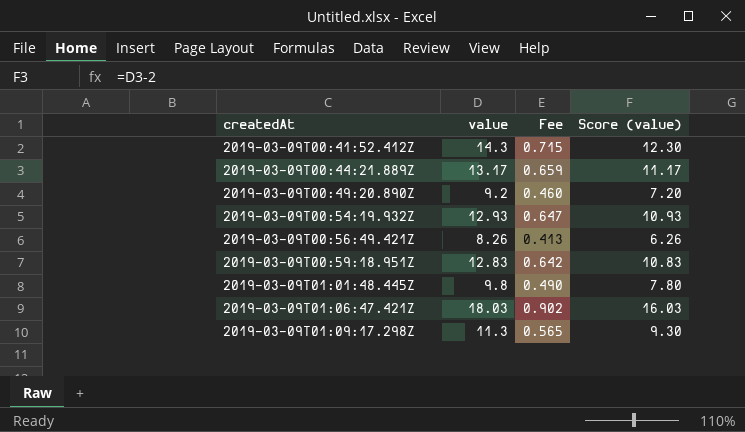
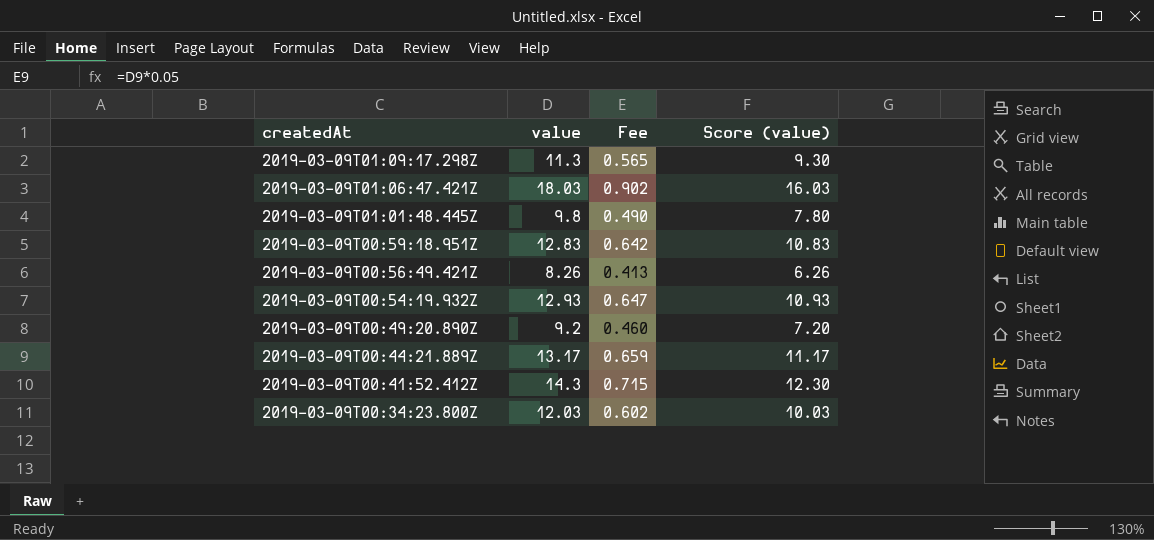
row order: createdAt ascending -> createdAt descending
row 2019-03-09T00:34:23.800Z: none -> 12.03 | 0.602 | 10.03

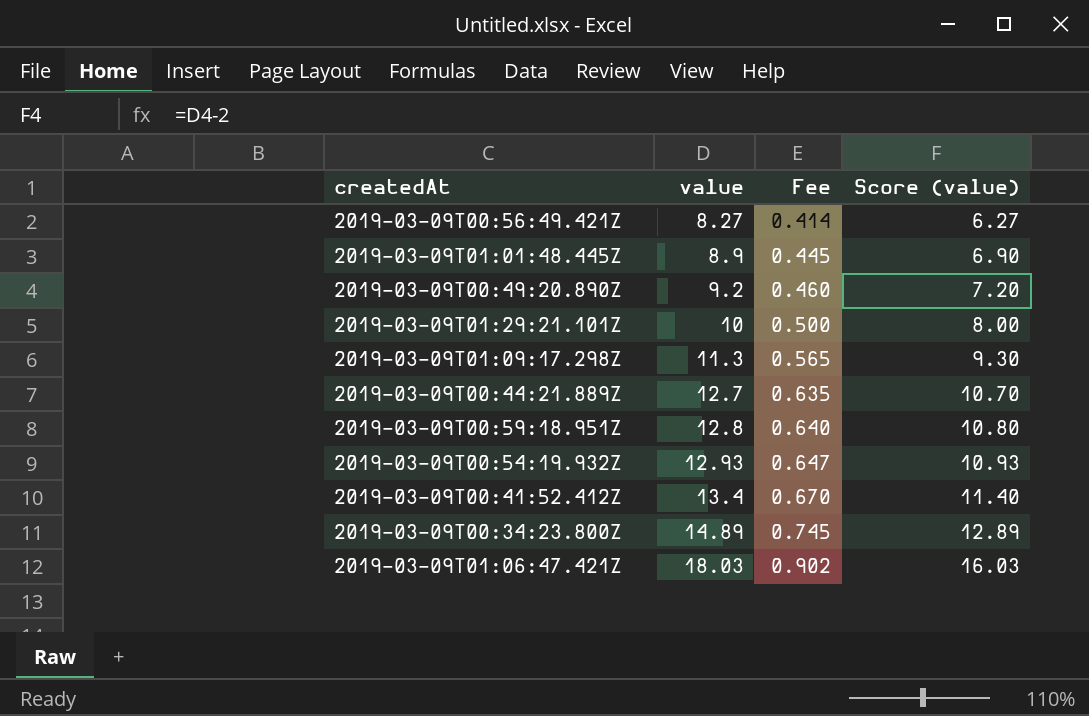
row order: createdAt descending -> value ascending
2019-03-09T00:56:49.421Z | value: 8.26 -> 8.27
2019-03-09T00:56:49.421Z | Fee: 0.413 -> 0.414
2019-03-09T00:56:49.421Z | Score (value): 6.26 -> 6.27
2019-03-09T01:01:48.445Z | value: 9.8 -> 8.9
2019-03-09T01:01:48.445Z | Fee: 0.490 -> 0.445
2019-03-09T01:01:48.445Z | Score (value): 7.80 -> 6.90
row 2019-03-09T01:29:21.101Z: none -> 10 | 0.500 | 8.00
2019-03-09T00:44:21.889Z | value: 13.17 -> 12.7
2019-03-09T00:44:21.889Z | Fee: 0.659 -> 0.635
2019-03-09T00:44:21.889Z | Score (value): 11.17 -> 10.70
2019-03-09T00:59:18.951Z | value: 12.83 -> 12.8
2019-03-09T00:59:18.951Z | Fee: 0.642 -> 0.640
2019-03-09T00:59:18.951Z | Score (value): 10.83 -> 10.80
2019-03-09T00:41:52.412Z | value: 14.3 -> 13.4
2019-03-09T00:41:52.412Z | Fee: 0.715 -> 0.670
2019-03-09T00:41:52.412Z | Score (value): 12.30 -> 11.40
2019-03-09T00:34:23.800Z | value: 12.03 -> 14.89
2019-03-09T00:34:23.800Z | Fee: 0.602 -> 0.745
2019-03-09T00:34:23.800Z | Score (value): 10.03 -> 12.89

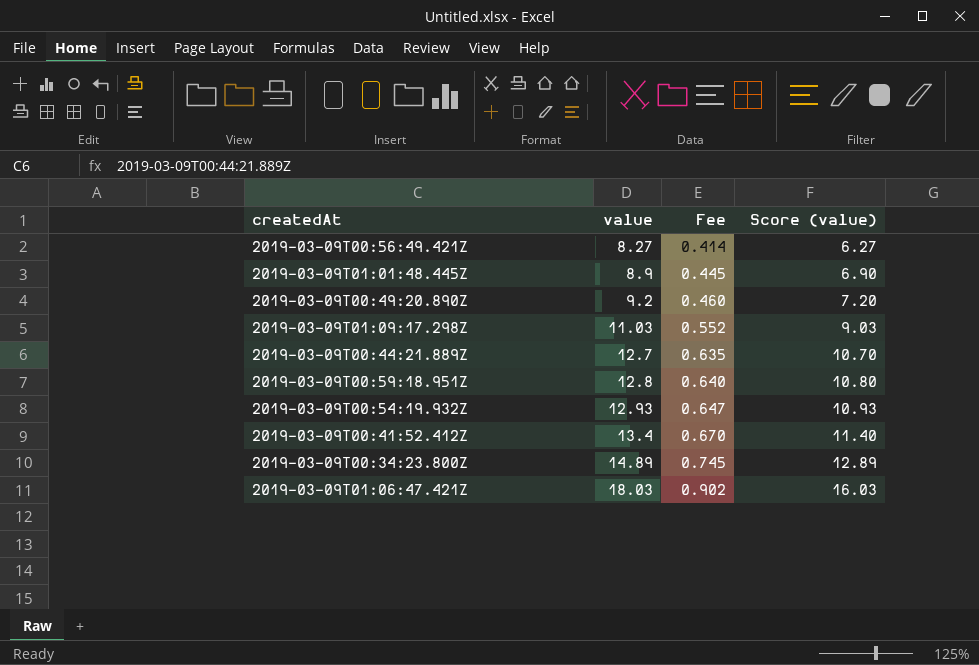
row 2019-03-09T01:29:21.101Z: 10 | 0.500 | 8.00 -> none
2019-03-09T01:09:17.298Z | value: 11.3 -> 11.03
2019-03-09T01:09:17.298Z | Fee: 0.565 -> 0.552
2019-03-09T01:09:17.298Z | Score (value): 9.30 -> 9.03

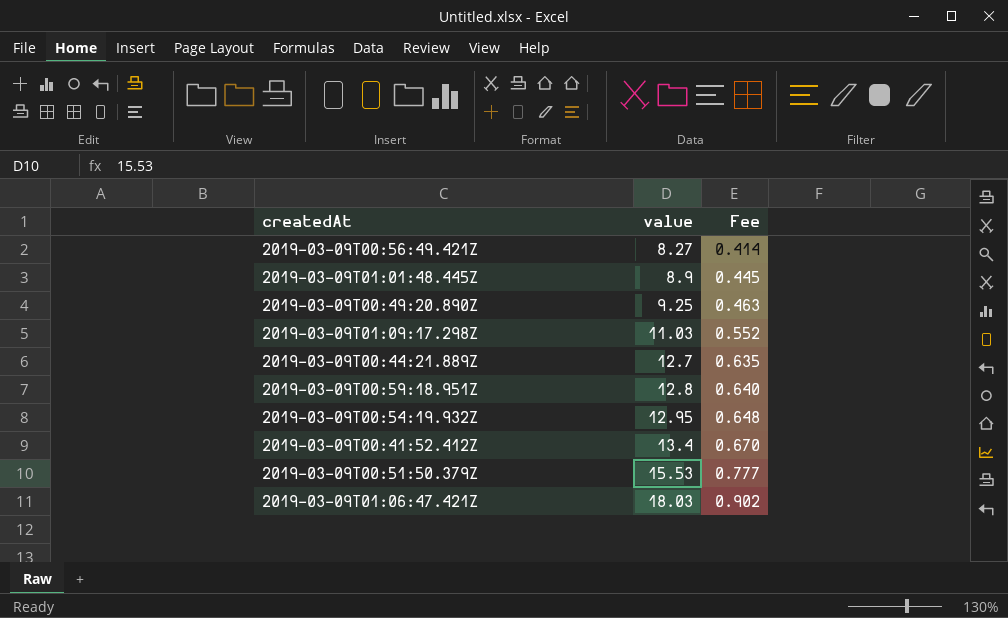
column Score (value) | formula: [value] - 2 -> none
row 2019-03-09T00:34:23.800Z: 14.89 | 0.745 | 12.89 -> none
2019-03-09T00:49:20.890Z | value: 9.2 -> 9.25
2019-03-09T00:49:20.890Z | Fee: 0.460 -> 0.463
2019-03-09T00:54:19.932Z | value: 12.93 -> 12.95
2019-03-09T00:54:19.932Z | Fee: 0.647 -> 0.648
row 2019-03-09T00:51:50.379Z: none -> 15.53 | 0.777

